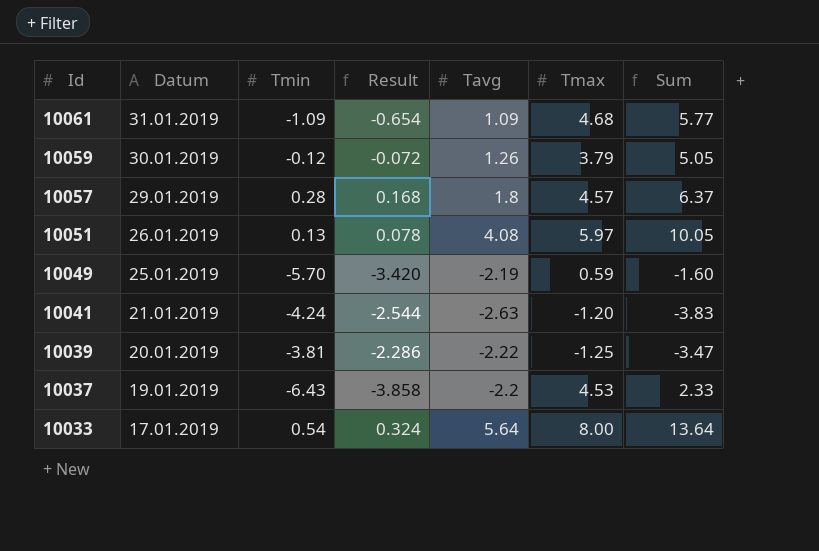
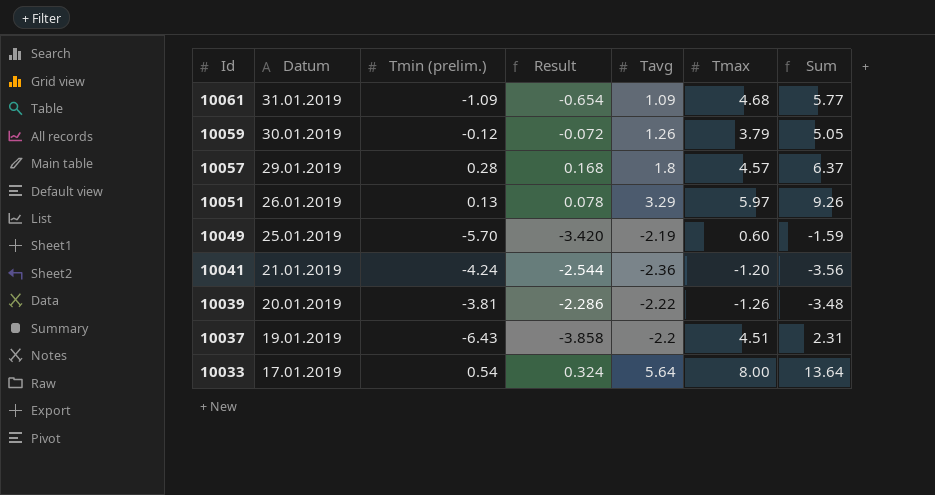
column name: Tmin -> Tmin (prelim.)
10051 | Tavg: 4.08 -> 3.29
10051 | Sum: 10.05 -> 9.26
10049 | Tmax: 0.59 -> 0.60
10049 | Sum: -1.60 -> -1.59
10041 | Tavg: -2.63 -> -2.36
10041 | Sum: -3.83 -> -3.56
10039 | Tmax: -1.25 -> -1.26
10039 | Sum: -3.47 -> -3.48
10037 | Tmax: 4.53 -> 4.51
10037 | Sum: 2.33 -> 2.31

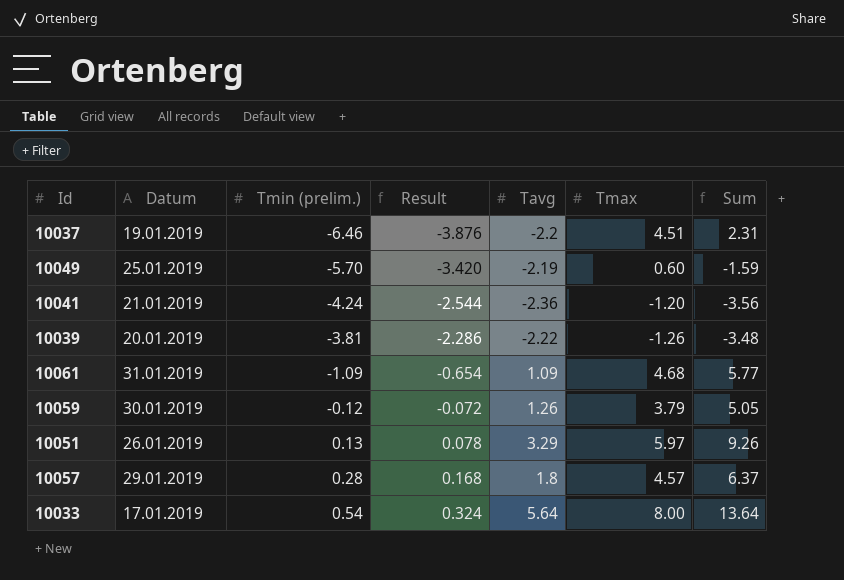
row order: Id descending -> Tmin (prelim.) ascending
10037 | Tmin (prelim.): -6.43 -> -6.46
10037 | Result: -3.858 -> -3.876

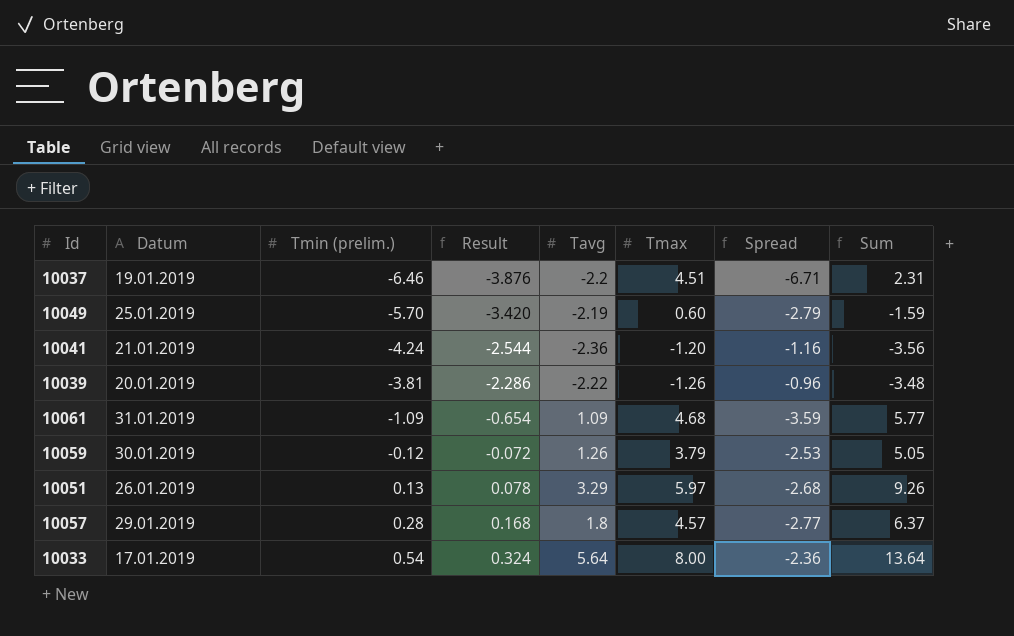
column Spread | formula: none -> [Tavg] - [Tmax]

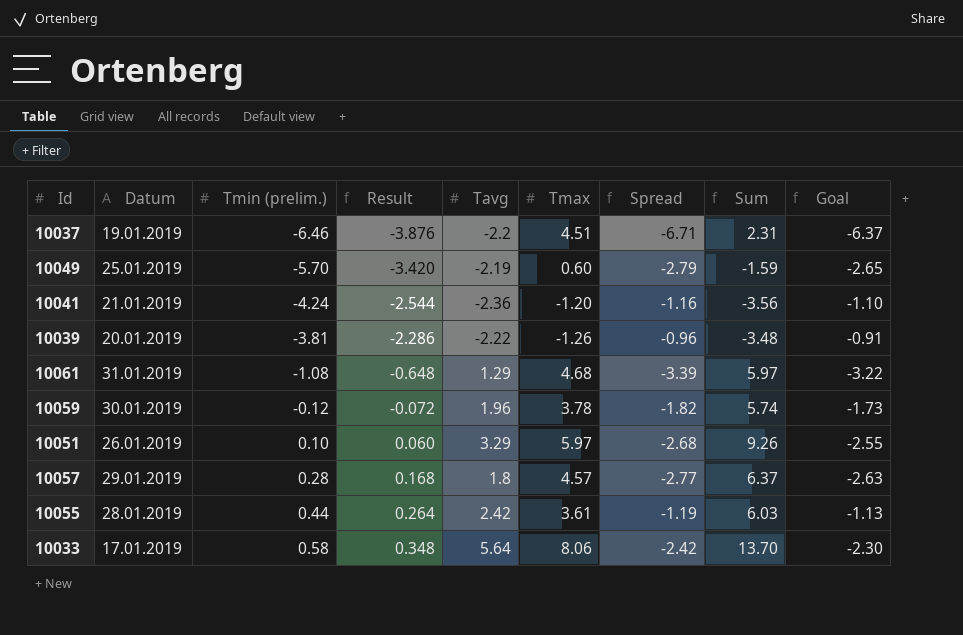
column Goal | formula: none -> [Spread] * 0.95
10061 | Tmin (prelim.): -1.09 -> -1.08
10061 | Result: -0.654 -> -0.648
10061 | Tavg: 1.09 -> 1.29
10061 | Spread: -3.59 -> -3.39
10061 | Sum: 5.77 -> 5.97
10059 | Tavg: 1.26 -> 1.96
10059 | Tmax: 3.79 -> 3.78
10059 | Spread: -2.53 -> -1.82
10059 | Sum: 5.05 -> 5.74
10051 | Tmin (prelim.): 0.13 -> 0.10
10051 | Result: 0.078 -> 0.060
row 10055: none -> 28.01.2019 | 0.44 | 0.264 | 2.42 | 3.61 | -1.19 | 6.03 | -1.13
10033 | Tmin (prelim.): 0.54 -> 0.58
10033 | Result: 0.324 -> 0.348
10033 | Tmax: 8.00 -> 8.06
10033 | Spread: -2.36 -> -2.42
10033 | Sum: 13.64 -> 13.70

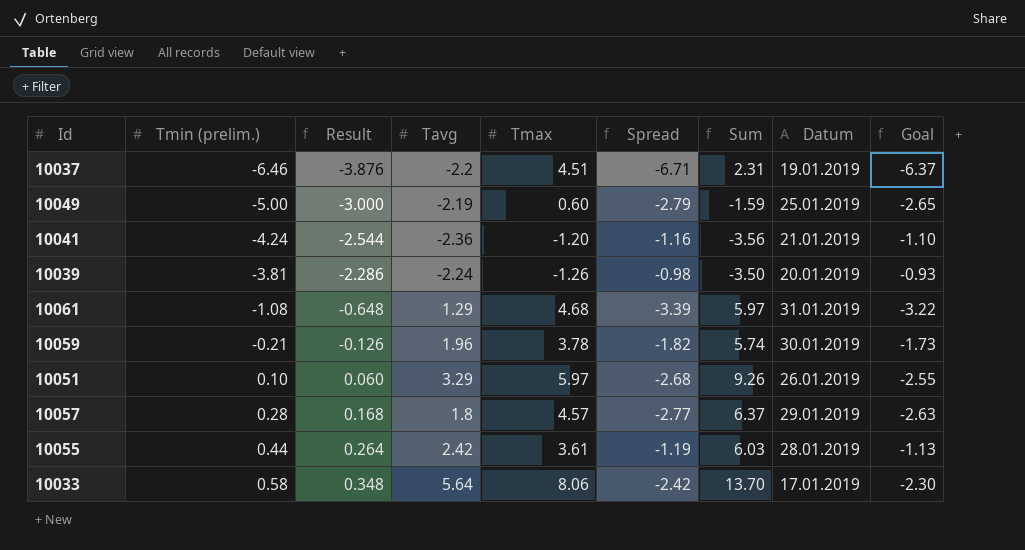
column Datum | position: 2 -> 8
10049 | Tmin (prelim.): -5.70 -> -5.00
10049 | Result: -3.420 -> -3.000
10039 | Tavg: -2.22 -> -2.24
10039 | Spread: -0.96 -> -0.98
10039 | Sum: -3.48 -> -3.50
10039 | Goal: -0.91 -> -0.93
10059 | Tmin (prelim.): -0.12 -> -0.21
10059 | Result: -0.072 -> -0.126

